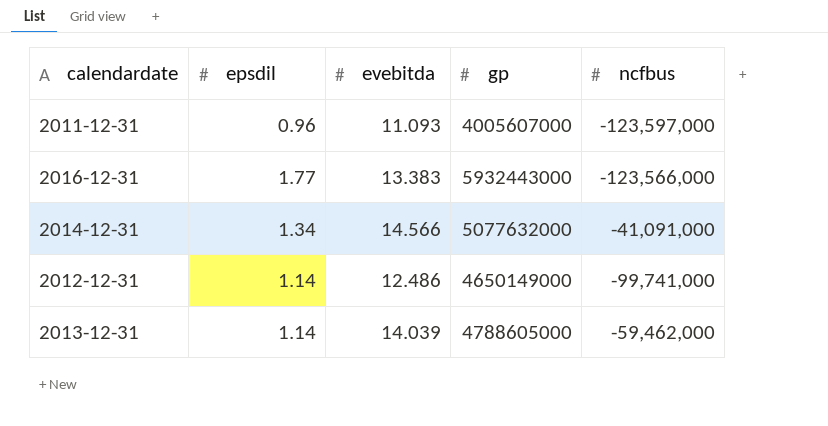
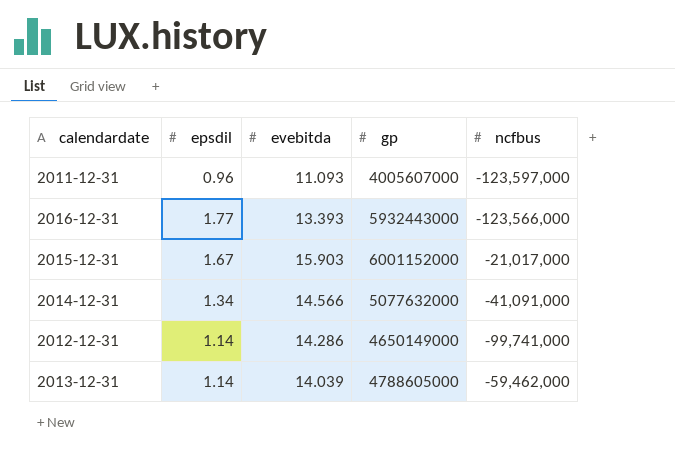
2016-12-31 | evebitda: 13.383 -> 13.393
row 2015-12-31: none -> 1.67 | 15.903 | 6001152000 | -21,017,000
2012-12-31 | evebitda: 12.486 -> 14.286

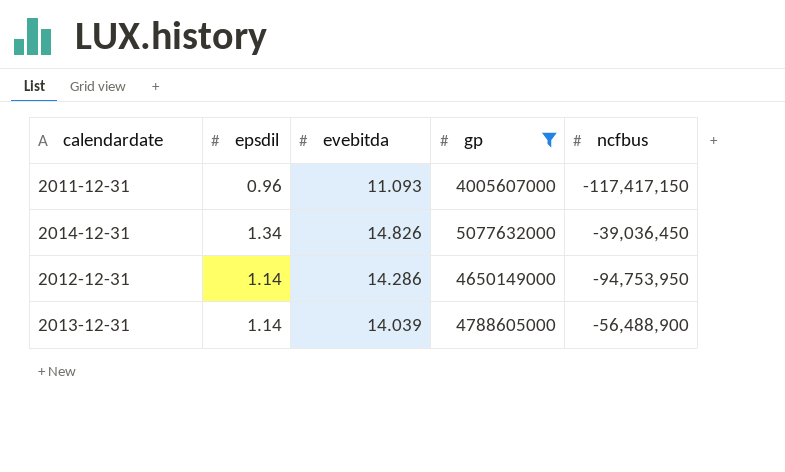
filter: none -> gp <= 5077632000
2011-12-31 | ncfbus: -123,597,000 -> -117,417,150
2014-12-31 | evebitda: 14.566 -> 14.826
2014-12-31 | ncfbus: -41,091,000 -> -39,036,450
2012-12-31 | ncfbus: -99,741,000 -> -94,753,950
2013-12-31 | ncfbus: -59,462,000 -> -56,488,900

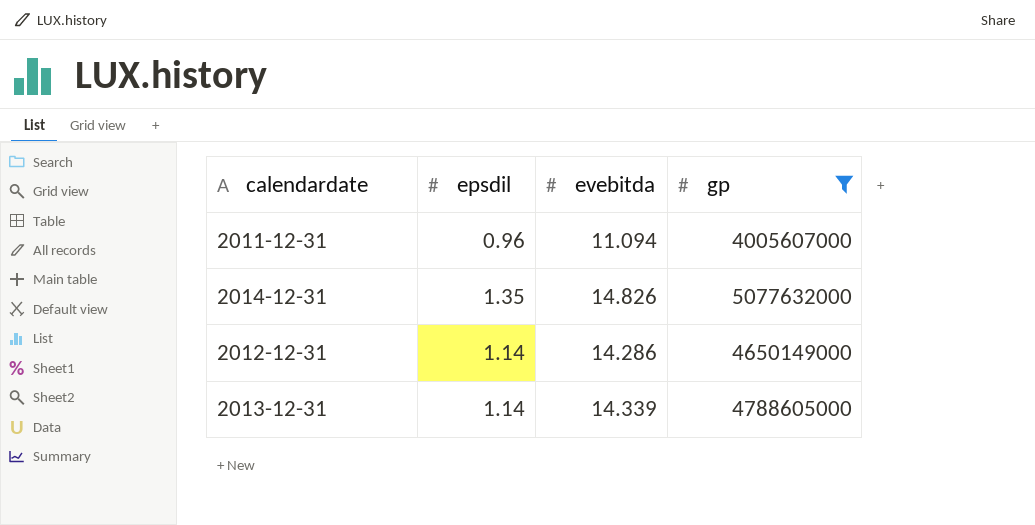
column ncfbus | position: 5 -> none
2011-12-31 | evebitda: 11.093 -> 11.094
2014-12-31 | epsdil: 1.34 -> 1.35
2013-12-31 | evebitda: 14.039 -> 14.339

